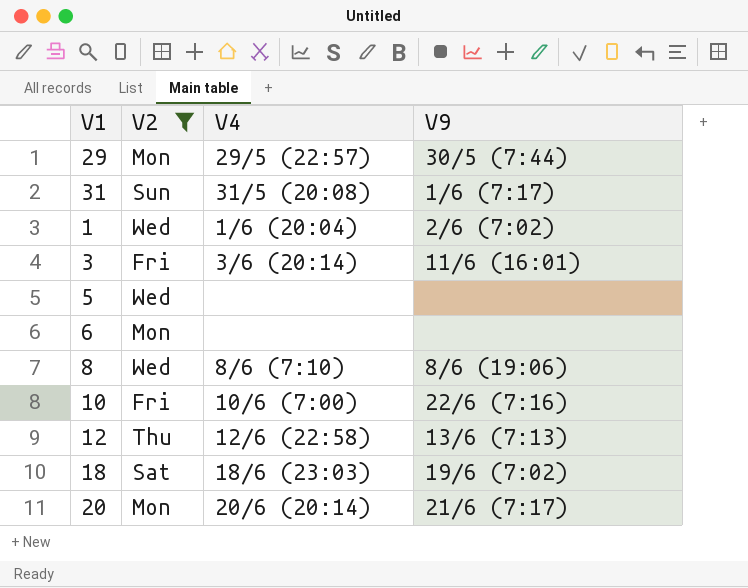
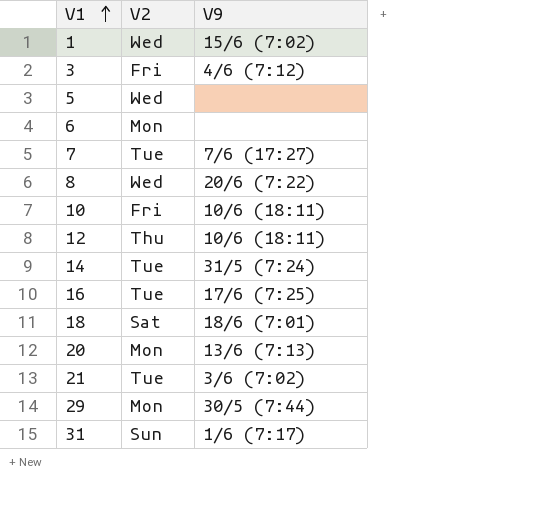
filter: V2 != Tue -> none
row order: none -> V1 ascending
column V4 | position: 3 -> none
1 | V9: 2/6 (7:02) -> 15/6 (7:02)
3 | V9: 11/6 (16:01) -> 4/6 (7:12)
8 | V9: 8/6 (19:06) -> 20/6 (7:22)
10 | V9: 22/6 (7:16) -> 10/6 (18:11)
12 | V9: 13/6 (7:13) -> 10/6 (18:11)
18 | V9: 19/6 (7:02) -> 18/6 (7:01)
20 | V9: 21/6 (7:17) -> 13/6 (7:13)

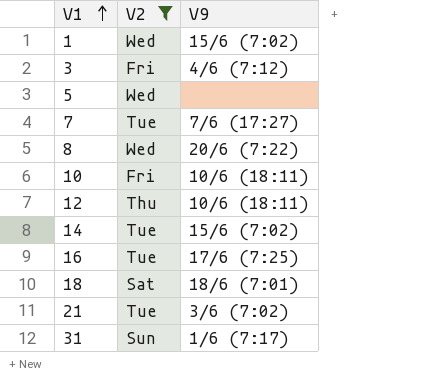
filter: none -> V2 != Mon
14 | V9: 31/5 (7:24) -> 15/6 (7:02)

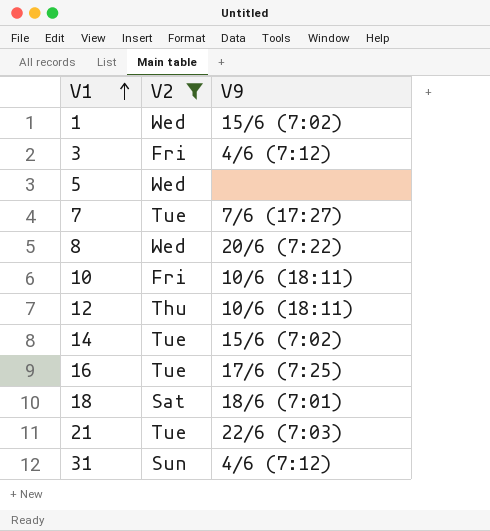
21 | V9: 3/6 (7:02) -> 22/6 (7:03)
31 | V9: 1/6 (7:17) -> 4/6 (7:12)

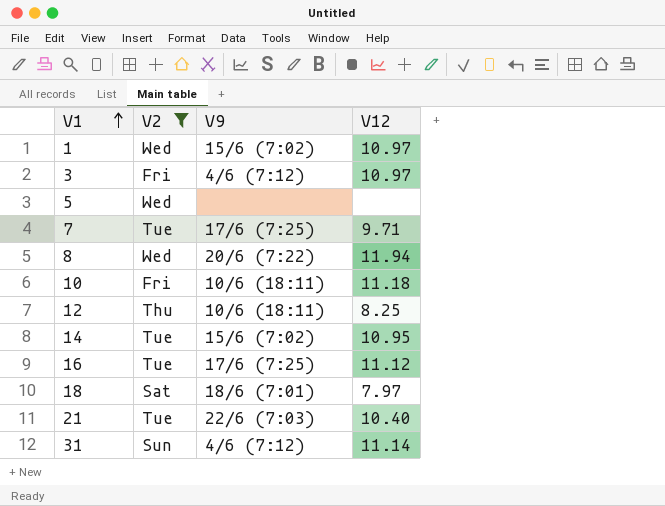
column V12 | position: none -> 4
7 | V9: 7/6 (17:27) -> 17/6 (7:25)

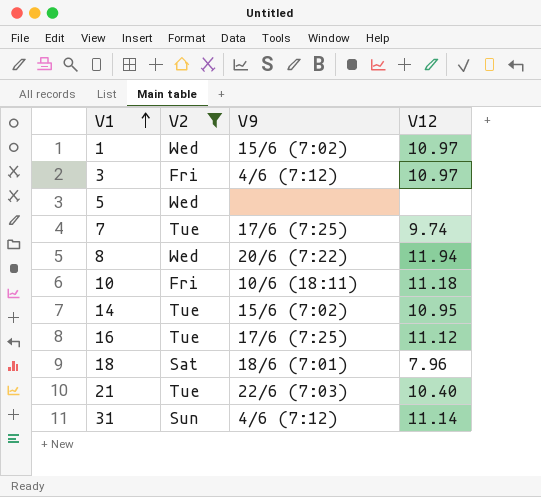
row 12: Thu | 10/6 (18:11) | 8.25 -> none
7 | V12: 9.71 -> 9.74
18 | V12: 7.97 -> 7.96

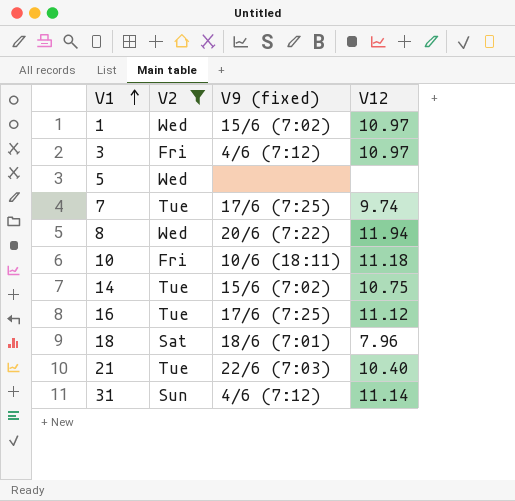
column name: V9 -> V9 (fixed)
14 | V12: 10.95 -> 10.75

